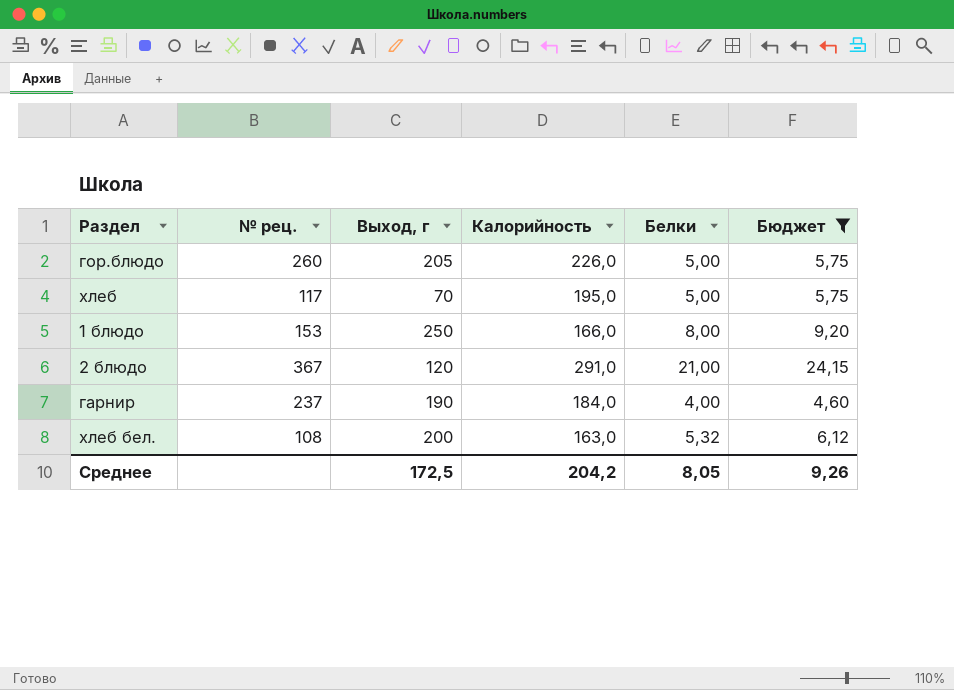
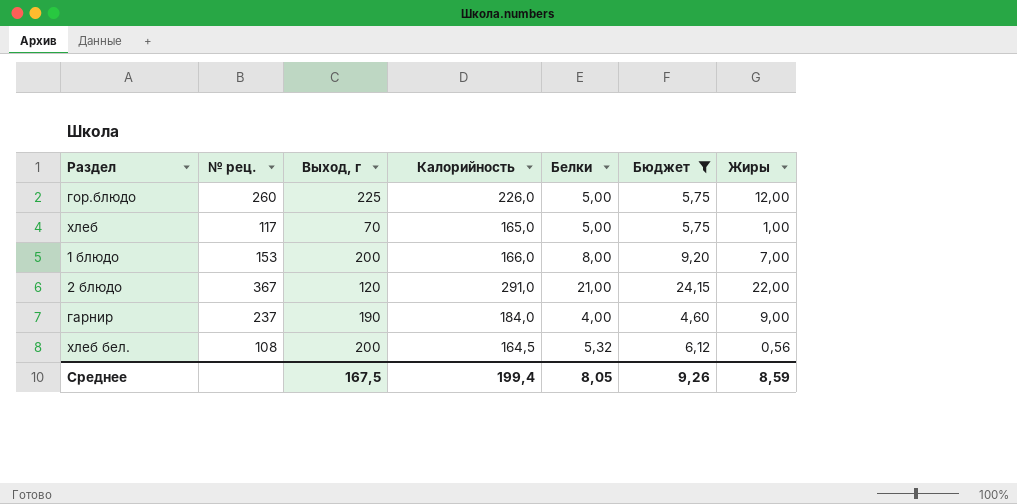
column Жиры | position: none -> 7
гор.блюдо | Выход, г: 205 -> 225
хлеб | Калорийность: 195,0 -> 165,0
1 блюдо | Выход, г: 250 -> 200
хлеб бел. | Калорийность: 163,0 -> 164,5
Среднее | Выход, г: 172,5 -> 167,5
Среднее | Калорийность: 204,2 -> 199,4

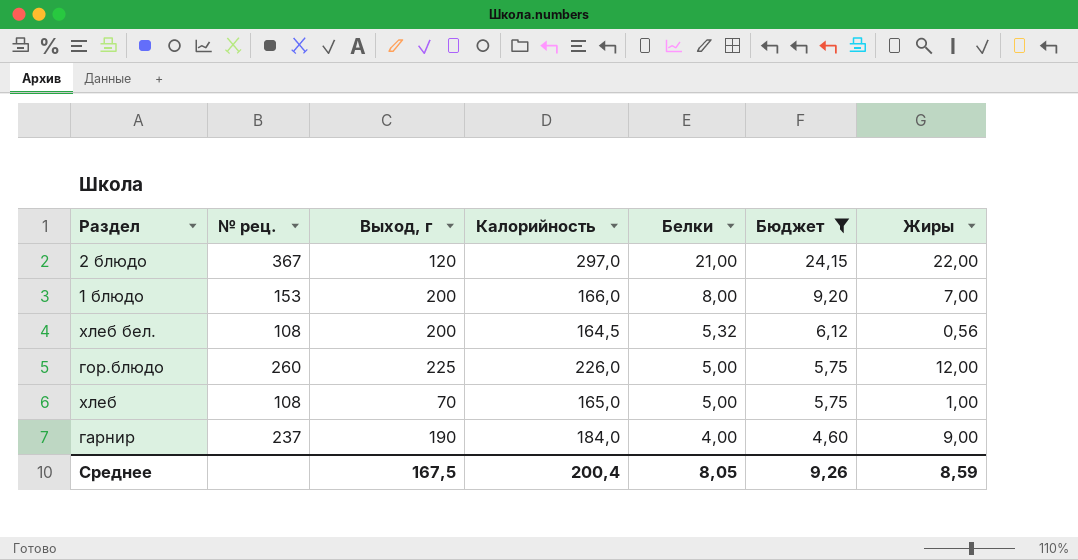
row order: none -> Белки descending
2 блюдо | Калорийность: 291,0 -> 297,0
хлеб | № рец.: 117 -> 108
Среднее | Калорийность: 199,4 -> 200,4

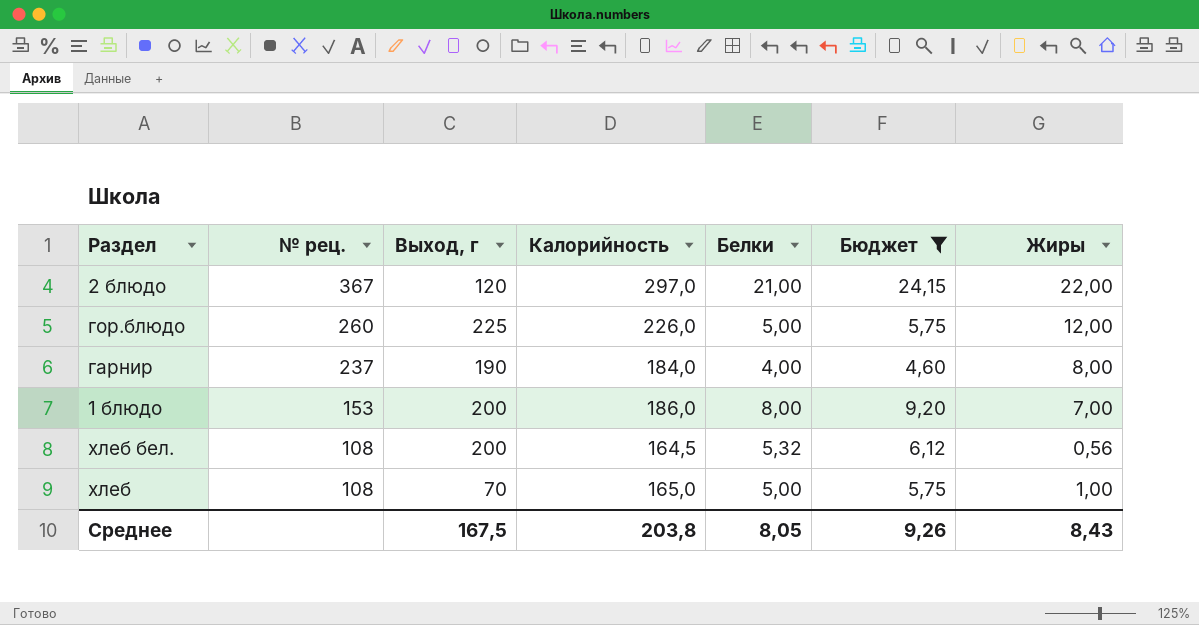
row order: Белки descending -> № рец. descending
гарнир | Жиры: 9,00 -> 8,00
1 блюдо | Калорийность: 166,0 -> 186,0
Среднее | Калорийность: 200,4 -> 203,8
Среднее | Жиры: 8,59 -> 8,43

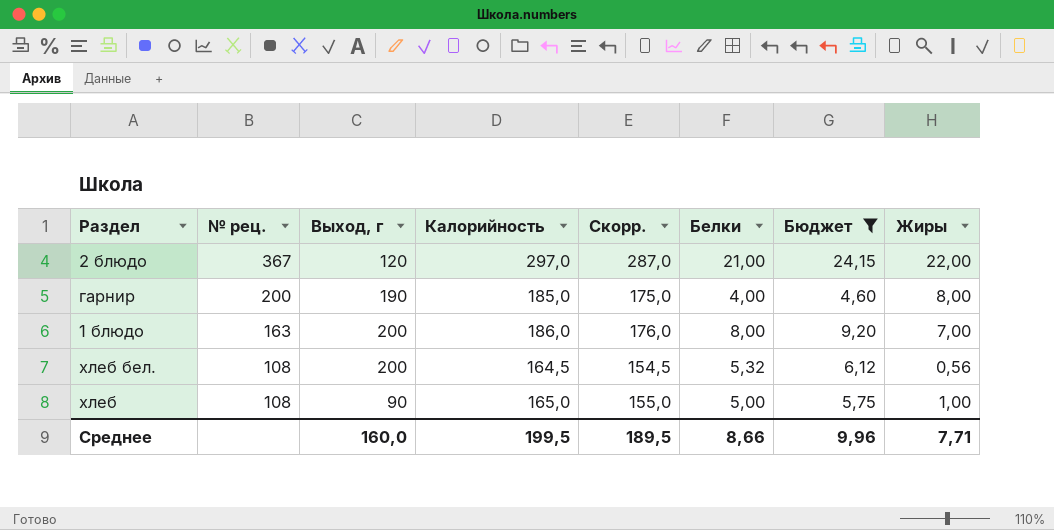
column Скорр. | formula: none -> [Калорийность] - 10
row гор.блюдо: 260 | 225 | 226,0 | 5,00 | 5,75 | 12,00 -> none
гарнир | № рец.: 237 -> 200
гарнир | Калорийность: 184,0 -> 185,0
1 блюдо | № рец.: 153 -> 163
хлеб | Выход, г: 70 -> 90
Среднее | Выход, г: 167,5 -> 160,0
Среднее | Калорийность: 203,8 -> 199,5
Среднее | Белки: 8,05 -> 8,66
Среднее | Бюджет: 9,26 -> 9,96
Среднее | Жиры: 8,43 -> 7,71

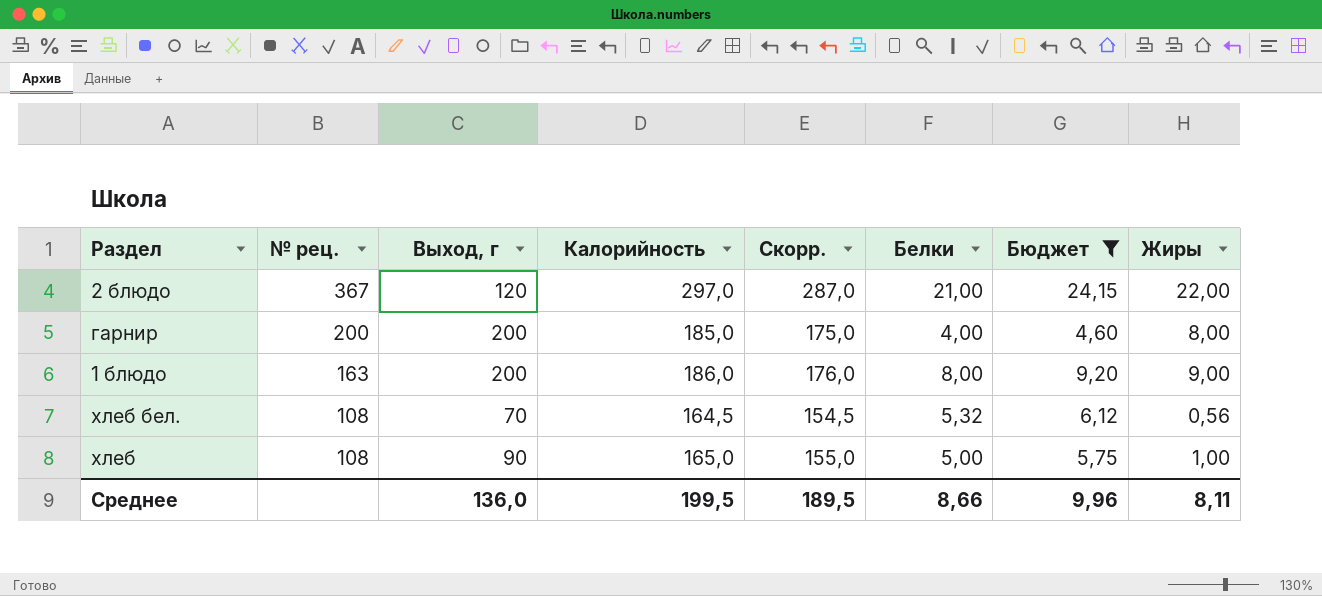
гарнир | Выход, г: 190 -> 200
1 блюдо | Жиры: 7,00 -> 9,00
хлеб бел. | Выход, г: 200 -> 70
Среднее | Выход, г: 160,0 -> 136,0
Среднее | Жиры: 7,71 -> 8,11

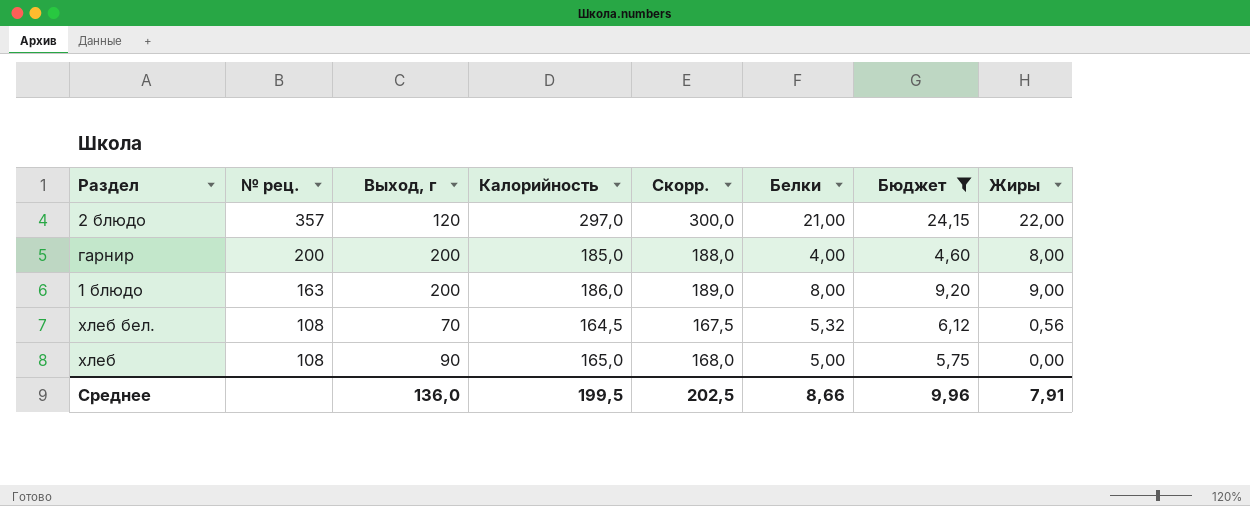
column Скорр. | formula: [Калорийность] - 10 -> [Калорийность] + 3
2 блюдо | № рец.: 367 -> 357
хлеб | Жиры: 1,00 -> 0,00
Среднее | Скорр.: 189,5 -> 202,5
Среднее | Жиры: 8,11 -> 7,91

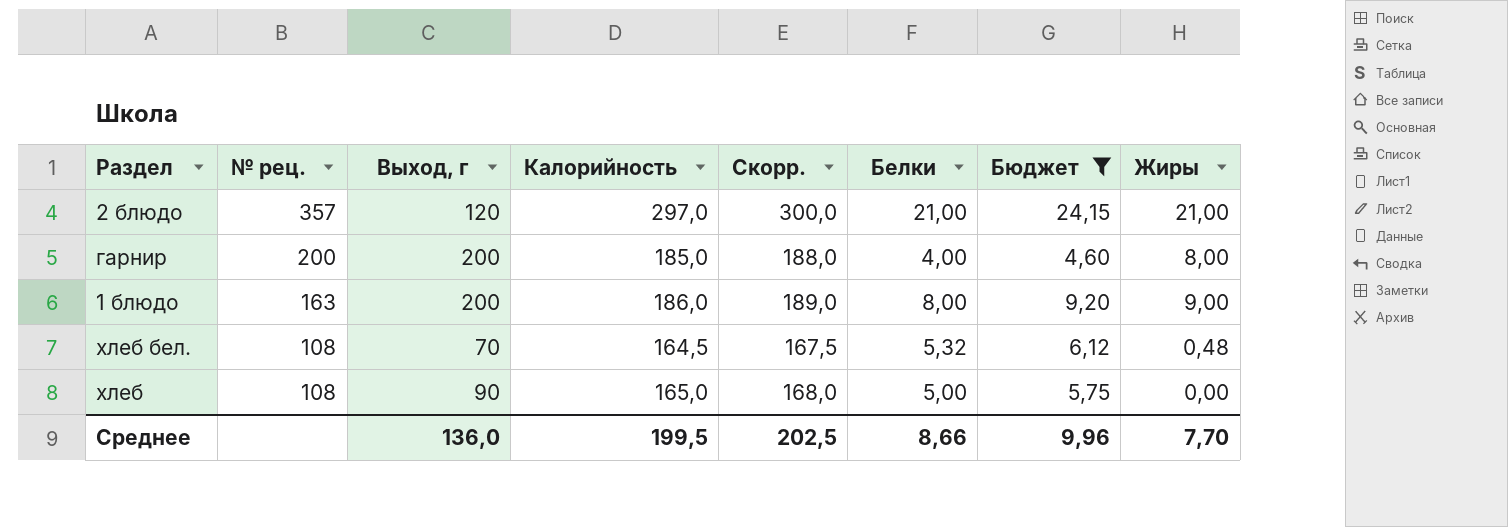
2 блюдо | Жиры: 22,00 -> 21,00
хлеб бел. | Жиры: 0,56 -> 0,48
Среднее | Жиры: 7,91 -> 7,70

